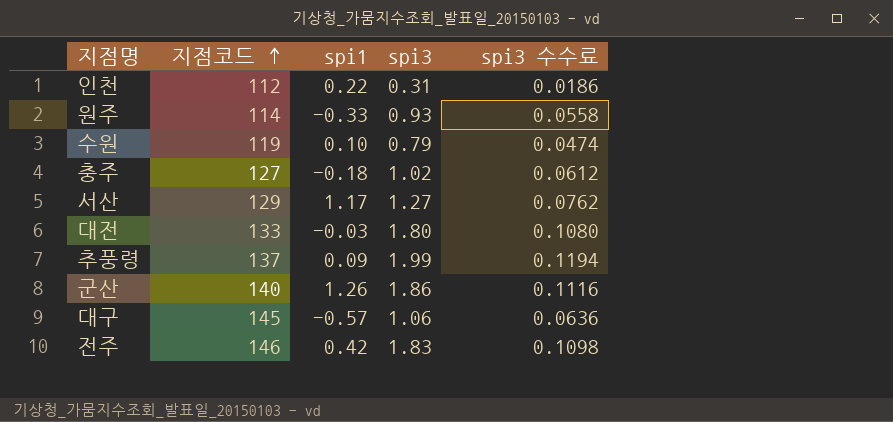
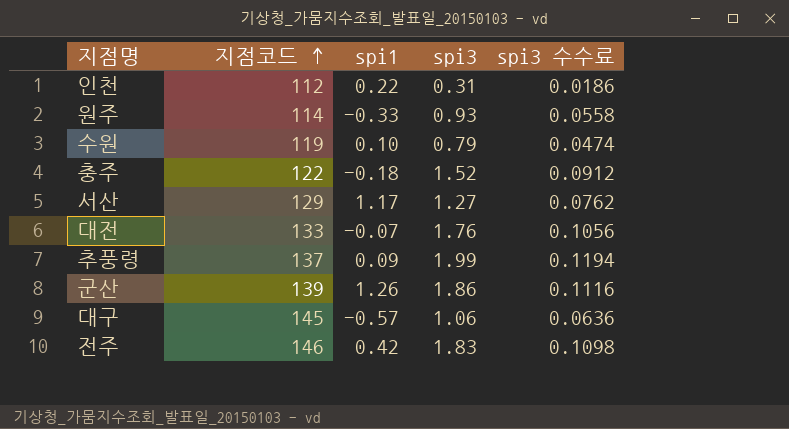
충주 | 지점코드: 127 -> 122
충주 | spi3: 1.02 -> 1.52
충주 | spi3 수수료: 0.0612 -> 0.0912
대전 | spi1: -0.03 -> -0.07
대전 | spi3: 1.80 -> 1.76
대전 | spi3 수수료: 0.1080 -> 0.1056
군산 | 지점코드: 140 -> 139

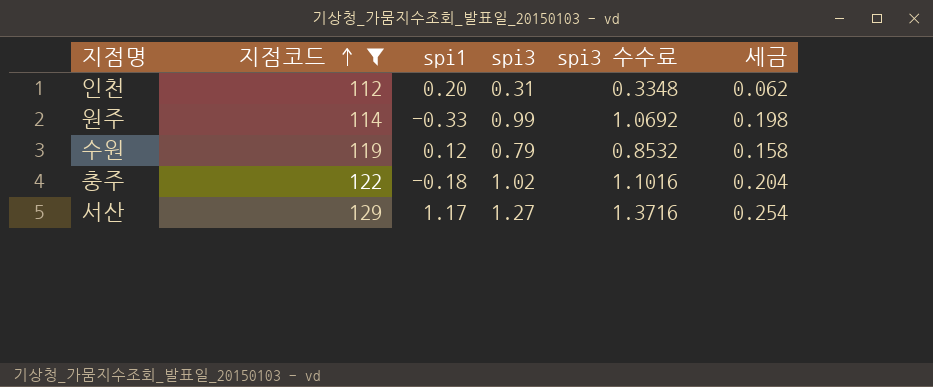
filter: none -> 지점코드 <= 129
column spi3 수수료 | formula: [spi3] * 0.06 -> [spi3] * 1.08
column 세금 | formula: none -> [spi3] * 0.2
인천 | spi1: 0.22 -> 0.20
원주 | spi3: 0.93 -> 0.99
수원 | spi1: 0.10 -> 0.12
충주 | spi3: 1.52 -> 1.02

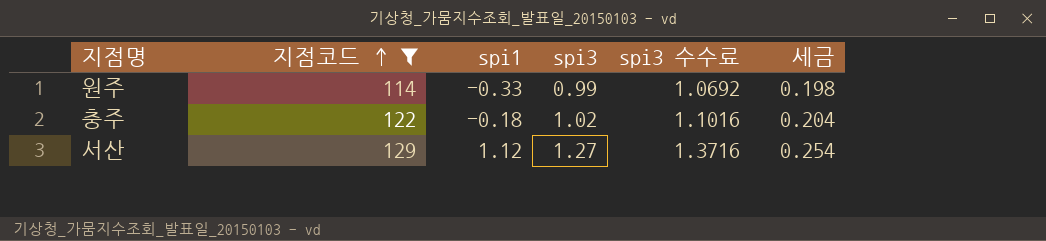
row 인천: 112 | 0.20 | 0.31 | 0.3348 | 0.062 -> none
row 수원: 119 | 0.12 | 0.79 | 0.8532 | 0.158 -> none
서산 | spi1: 1.17 -> 1.12

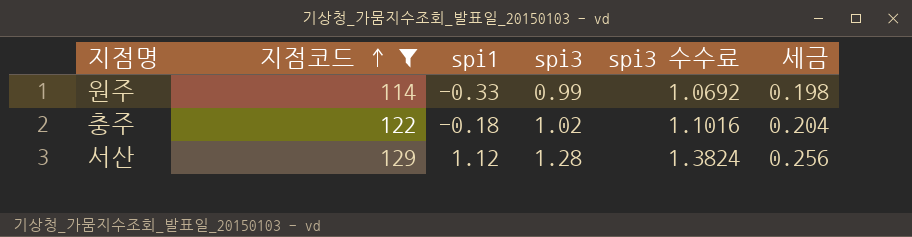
서산 | spi3: 1.27 -> 1.28
서산 | spi3 수수료: 1.3716 -> 1.3824
서산 | 세금: 0.254 -> 0.256

